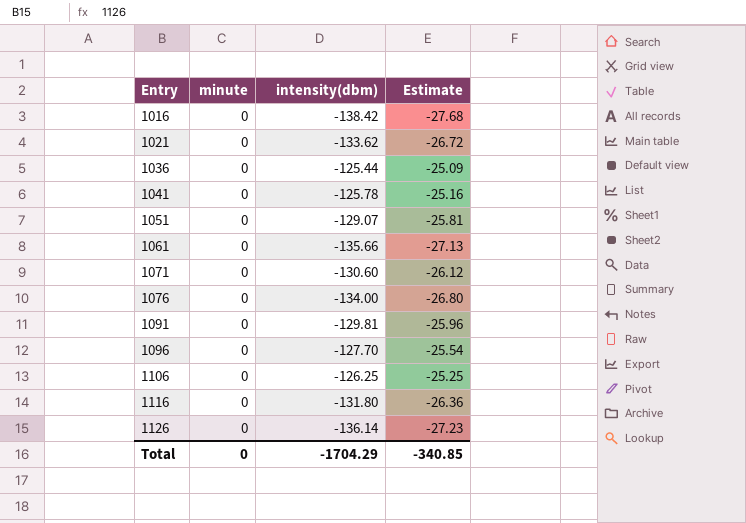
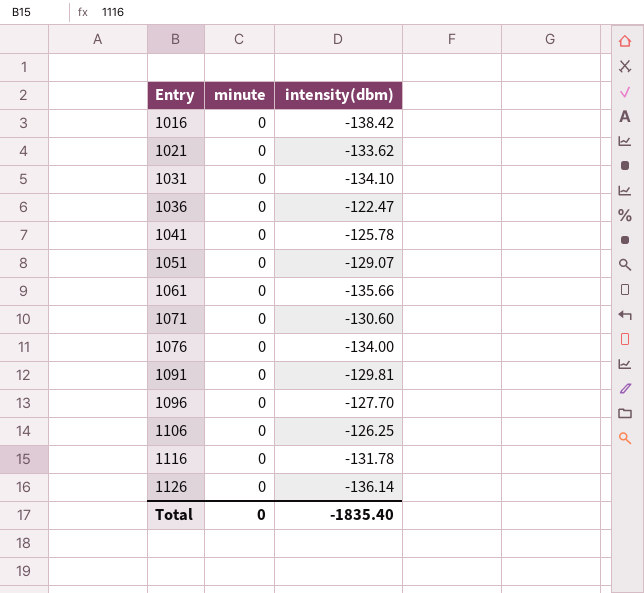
column Estimate | formula: [intensity(dbm)] * 0.2 -> none
row 1031: none -> 0 | -134.10
1036 | intensity(dbm): -125.44 -> -122.47
1116 | intensity(dbm): -131.80 -> -131.78
Total | intensity(dbm): -1704.29 -> -1835.40

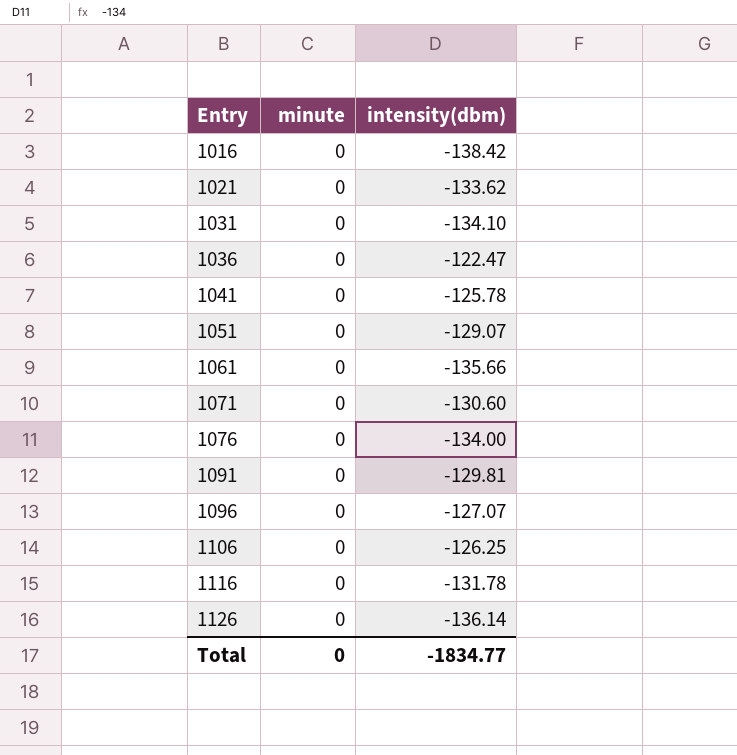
1096 | intensity(dbm): -127.70 -> -127.07
Total | intensity(dbm): -1835.40 -> -1834.77

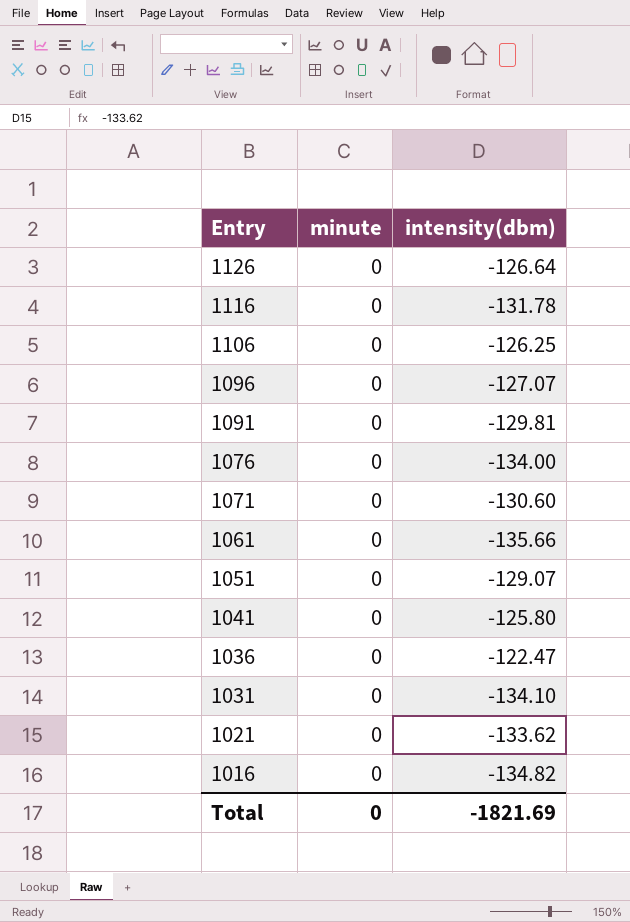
row order: Entry ascending -> Entry descending
1126 | intensity(dbm): -136.14 -> -126.64
1041 | intensity(dbm): -125.78 -> -125.80
1016 | intensity(dbm): -138.42 -> -134.82
Total | intensity(dbm): -1834.77 -> -1821.69

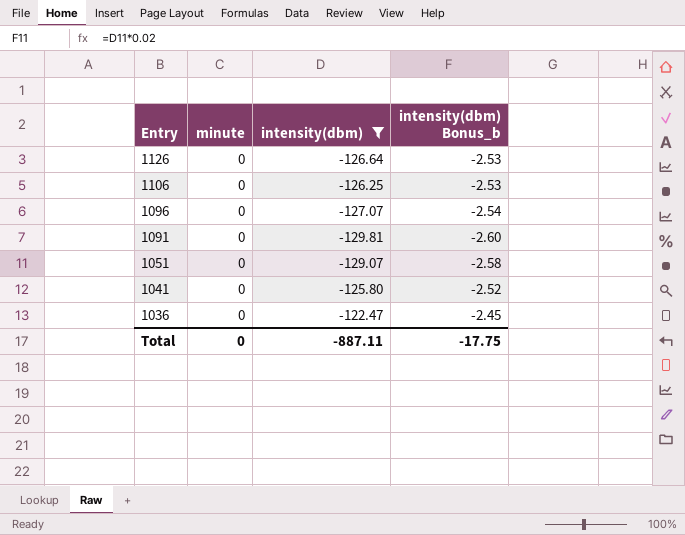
filter: none -> intensity(dbm) >= -129.81
column intensity(dbm) Bonus_b | formula: none -> [intensity(dbm)] * 0.02
Total | intensity(dbm): -1821.69 -> -887.11

